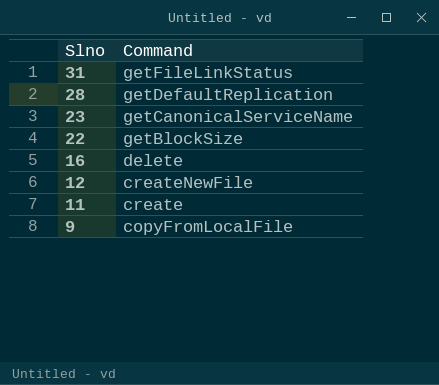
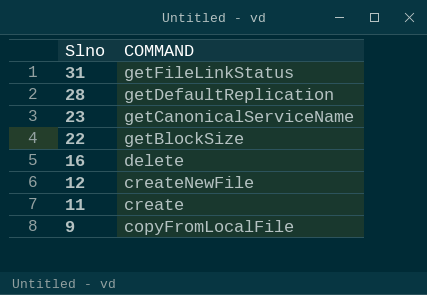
column name: Command -> COMMAND

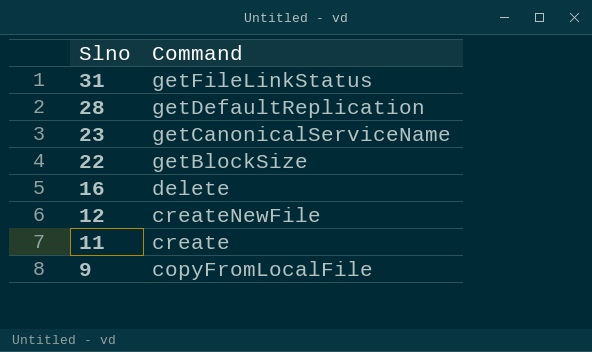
column name: COMMAND -> Command

